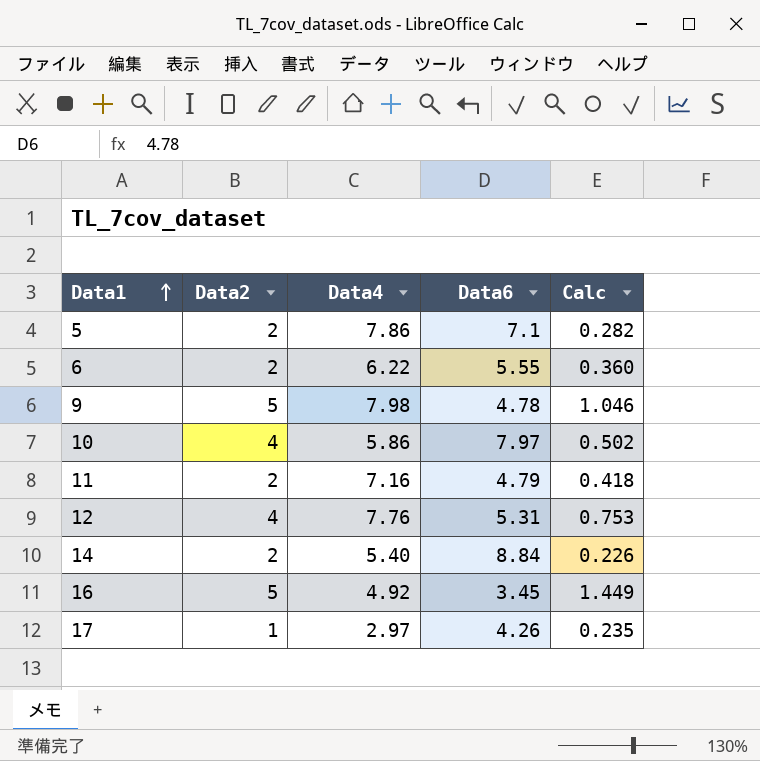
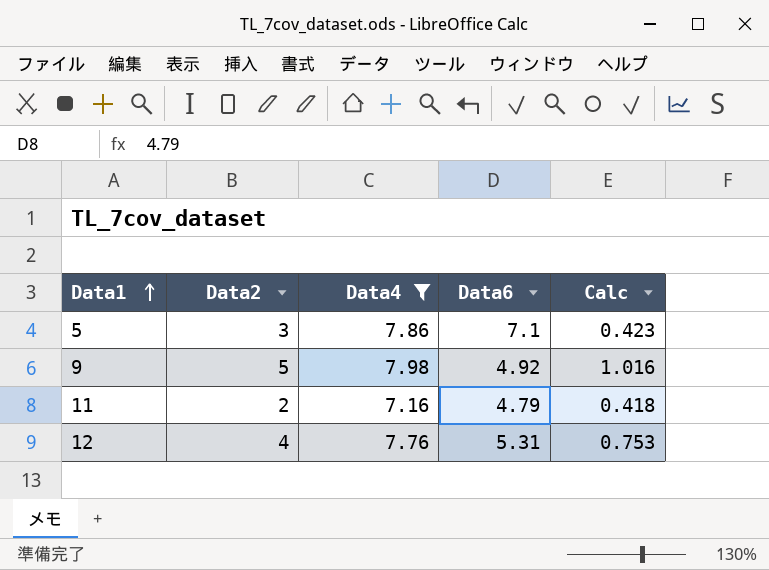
filter: none -> Data4 >= 7.16
5 | Data2: 2 -> 3
5 | Calc: 0.282 -> 0.423
9 | Data6: 4.78 -> 4.92
9 | Calc: 1.046 -> 1.016

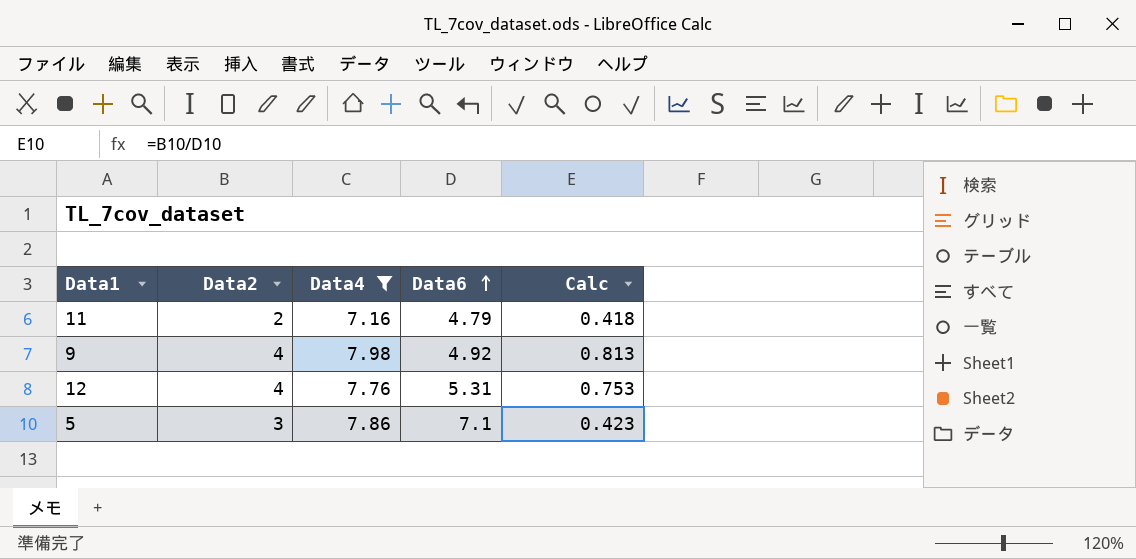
row order: Data1 ascending -> Data6 ascending
9 | Data2: 5 -> 4
9 | Calc: 1.016 -> 0.813

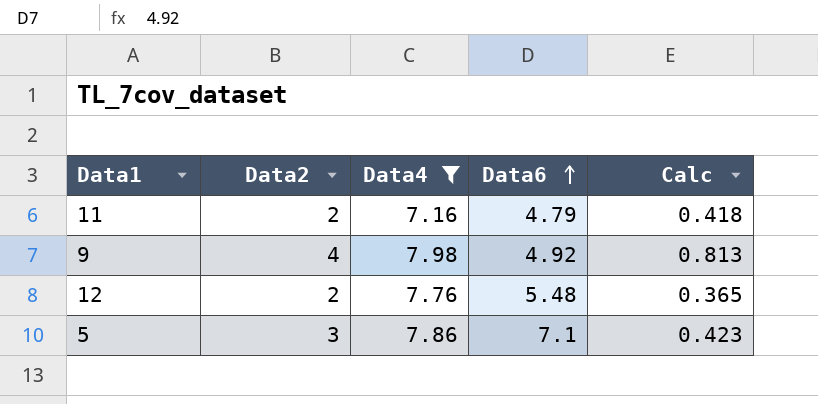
12 | Data2: 4 -> 2
12 | Data6: 5.31 -> 5.48
12 | Calc: 0.753 -> 0.365

